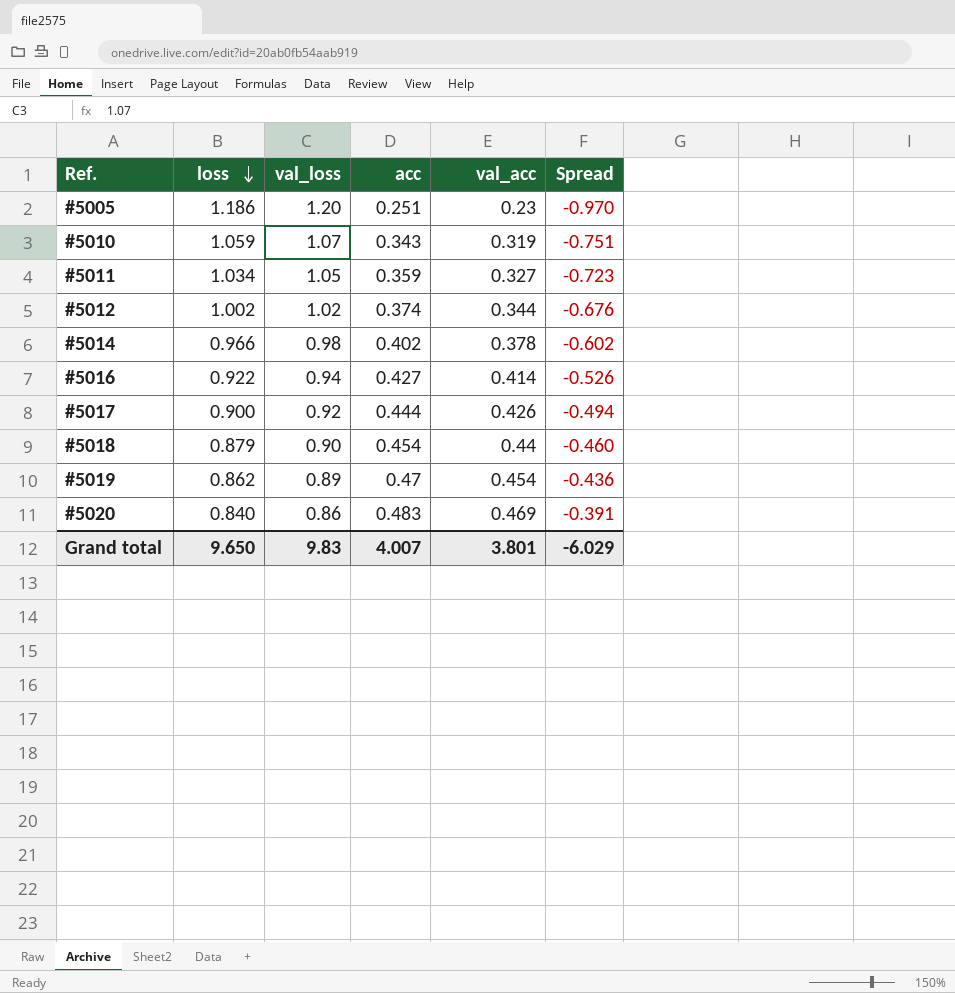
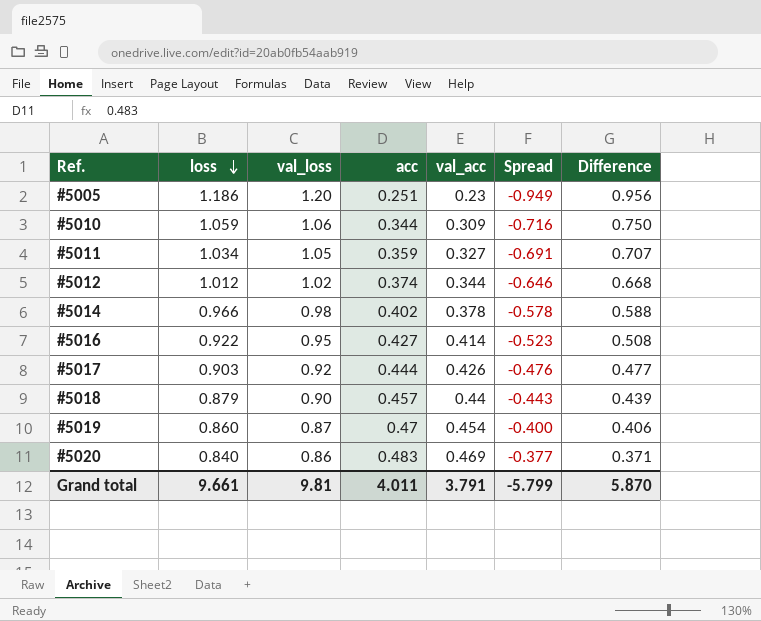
column Spread | formula: [val_acc] - [val_loss] -> [acc] - [val_loss]
column Difference | formula: none -> [loss] - [val_acc]
#5010 | val_loss: 1.07 -> 1.06
#5010 | acc: 0.343 -> 0.344
#5010 | val_acc: 0.319 -> 0.309
#5012 | loss: 1.002 -> 1.012
#5016 | val_loss: 0.94 -> 0.95
#5017 | loss: 0.900 -> 0.903
#5018 | acc: 0.454 -> 0.457
#5019 | loss: 0.862 -> 0.860
#5019 | val_loss: 0.89 -> 0.87
Grand total | loss: 9.650 -> 9.661
Grand total | val_loss: 9.83 -> 9.81
Grand total | acc: 4.007 -> 4.011
Grand total | val_acc: 3.801 -> 3.791
Grand total | Spread: -6.029 -> -5.799

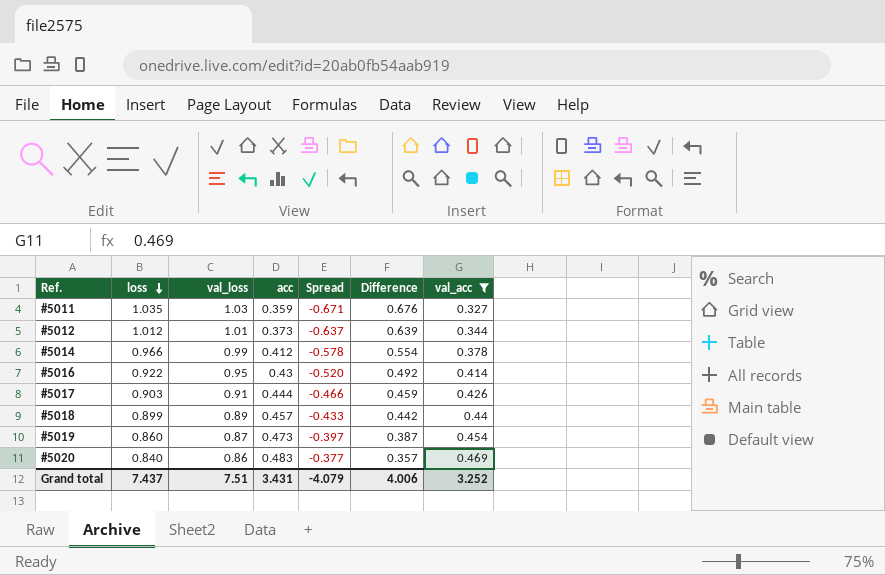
filter: none -> val_acc >= 0.327
column Difference | formula: [loss] - [val_acc] -> [loss] - [acc]
column val_acc | position: 5 -> 7
#5011 | loss: 1.034 -> 1.035
#5011 | val_loss: 1.05 -> 1.03
#5011 | Spread: -0.691 -> -0.671
#5012 | val_loss: 1.02 -> 1.01
#5012 | acc: 0.374 -> 0.373
#5012 | Spread: -0.646 -> -0.637
#5014 | val_loss: 0.98 -> 0.99
#5014 | acc: 0.402 -> 0.412
#5016 | acc: 0.427 -> 0.43
#5016 | Spread: -0.523 -> -0.520
#5017 | val_loss: 0.92 -> 0.91
#5017 | Spread: -0.476 -> -0.466
#5018 | loss: 0.879 -> 0.899
#5018 | val_loss: 0.90 -> 0.89
#5018 | Spread: -0.443 -> -0.433
#5019 | acc: 0.47 -> 0.473
#5019 | Spread: -0.400 -> -0.397
Grand total | loss: 9.661 -> 7.437
Grand total | val_loss: 9.81 -> 7.51
Grand total | acc: 4.011 -> 3.431
Grand total | Spread: -5.799 -> -4.079
Grand total | Difference: 5.870 -> 4.006
Grand total | val_acc: 3.791 -> 3.252

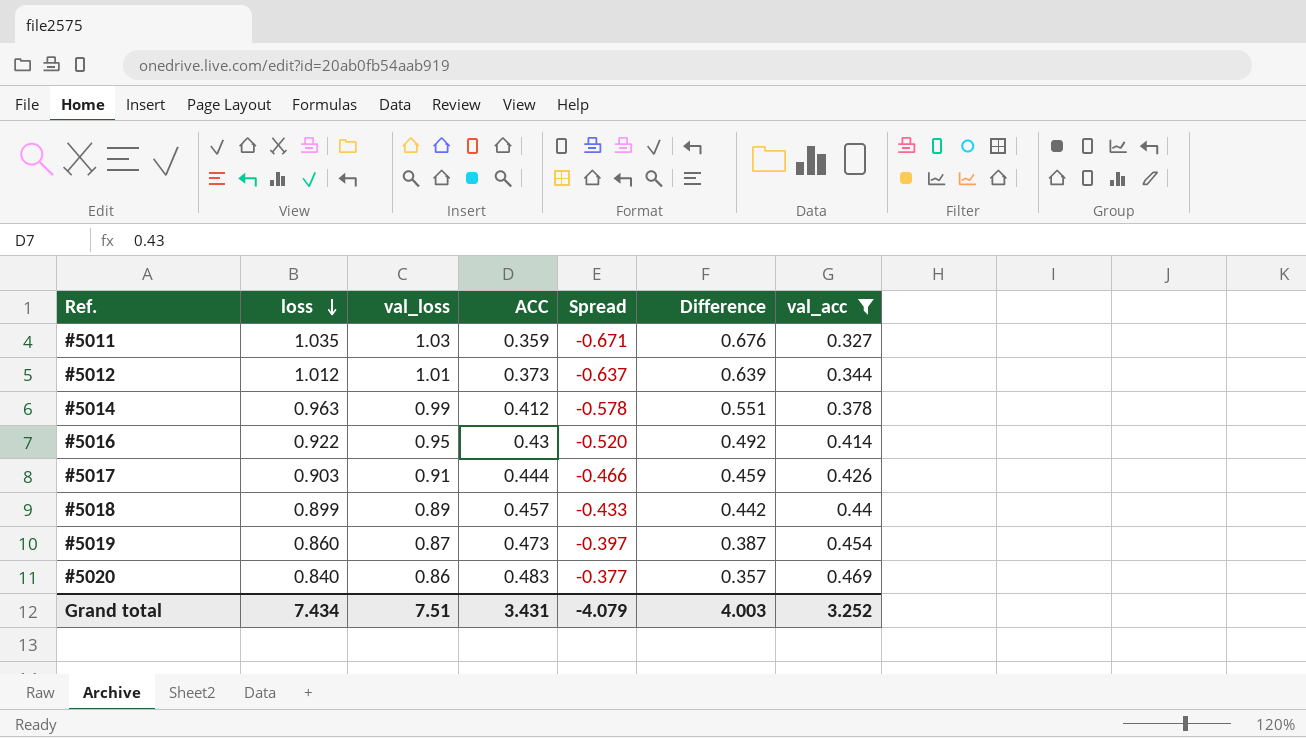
column name: acc -> ACC
#5014 | loss: 0.966 -> 0.963
#5014 | Difference: 0.554 -> 0.551
Grand total | loss: 7.437 -> 7.434
Grand total | Difference: 4.006 -> 4.003

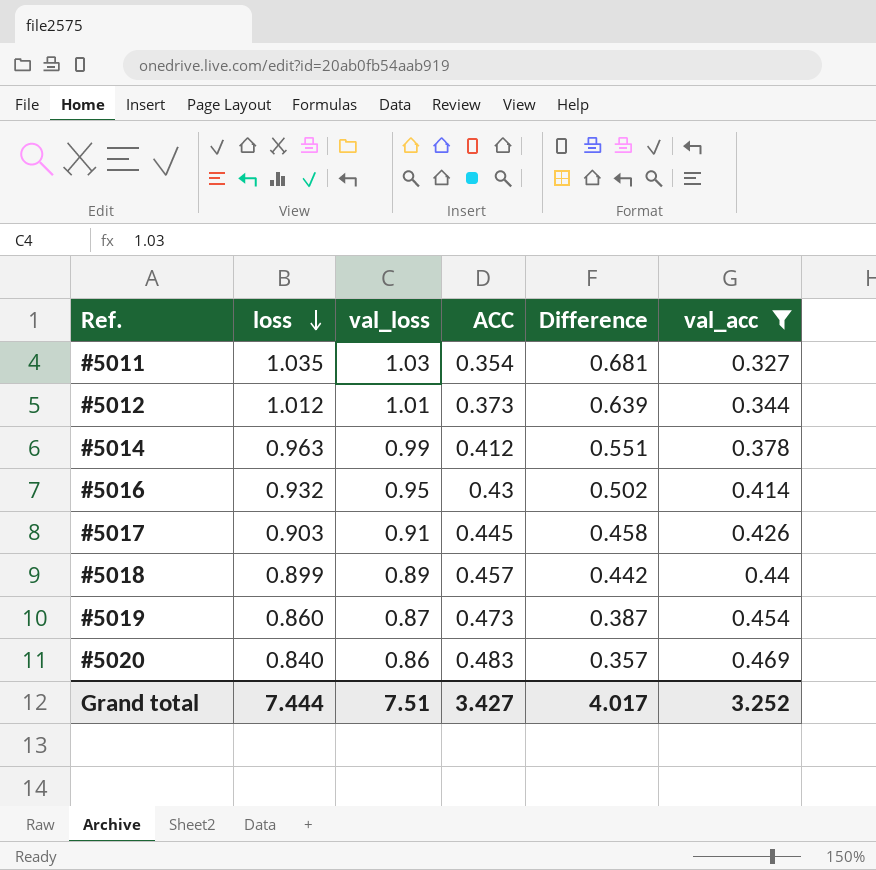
column Spread | formula: [ACC] - [val_loss] -> none
#5011 | ACC: 0.359 -> 0.354
#5011 | Difference: 0.676 -> 0.681
#5016 | loss: 0.922 -> 0.932
#5016 | Difference: 0.492 -> 0.502
#5017 | ACC: 0.444 -> 0.445
#5017 | Difference: 0.459 -> 0.458
Grand total | loss: 7.434 -> 7.444
Grand total | ACC: 3.431 -> 3.427
Grand total | Difference: 4.003 -> 4.017

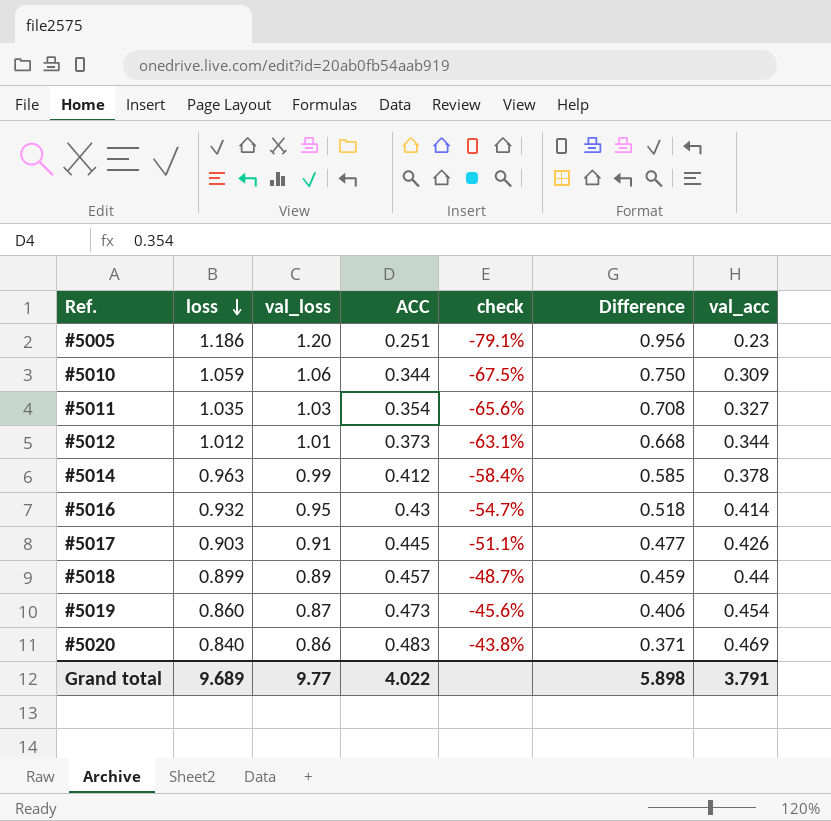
filter: val_acc >= 0.327 -> none
column check | formula: none -> ([ACC] - [val_loss]) / [val_loss]
column Difference | formula: [loss] - [ACC] -> [loss] - [val_acc]
Grand total | loss: 7.444 -> 9.689
Grand total | val_loss: 7.51 -> 9.77
Grand total | ACC: 3.427 -> 4.022
Grand total | Difference: 4.017 -> 5.898
Grand total | val_acc: 3.252 -> 3.791

